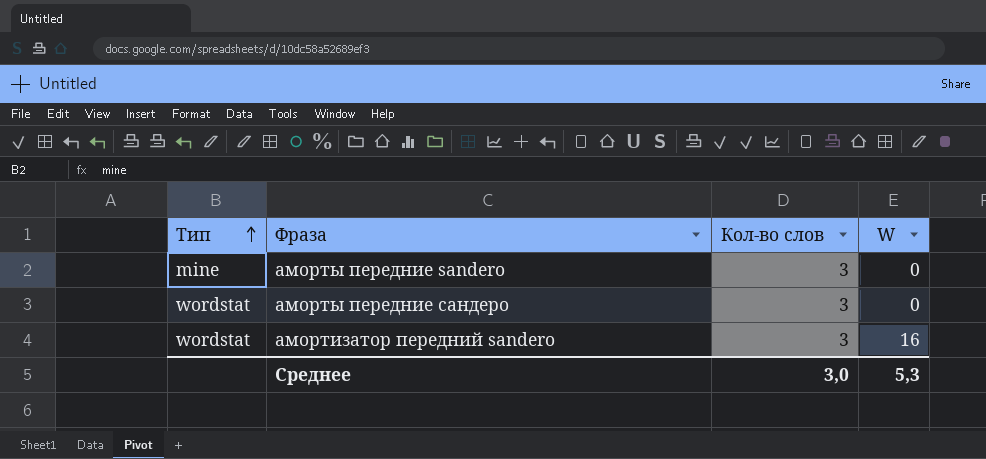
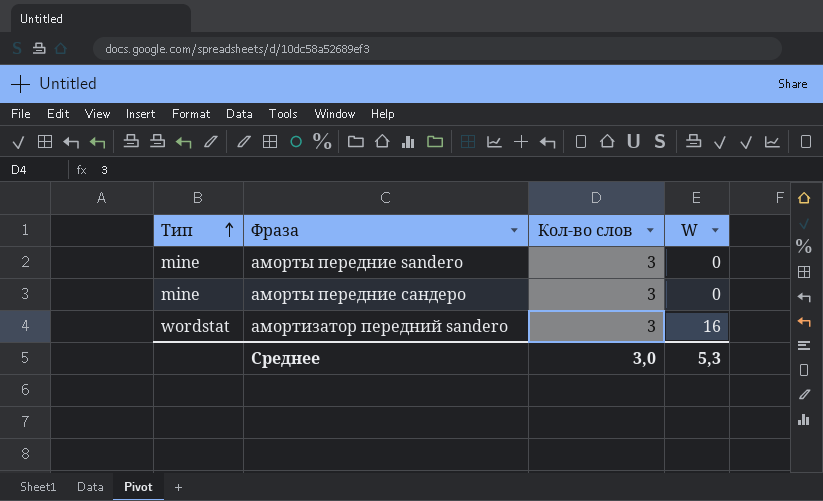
аморты передние сандеро | Тип: wordstat -> mine

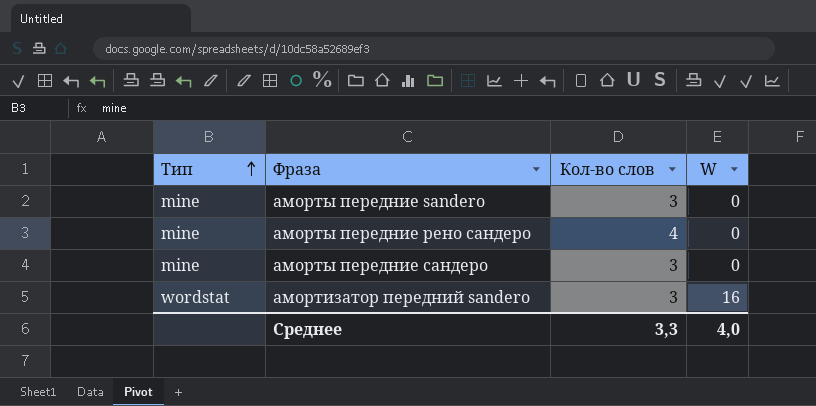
row аморты передние рено сандеро: none -> mine | 4 | 0
Среднее | Кол-во слов: 3,0 -> 3,3
Среднее | W: 5,3 -> 4,0

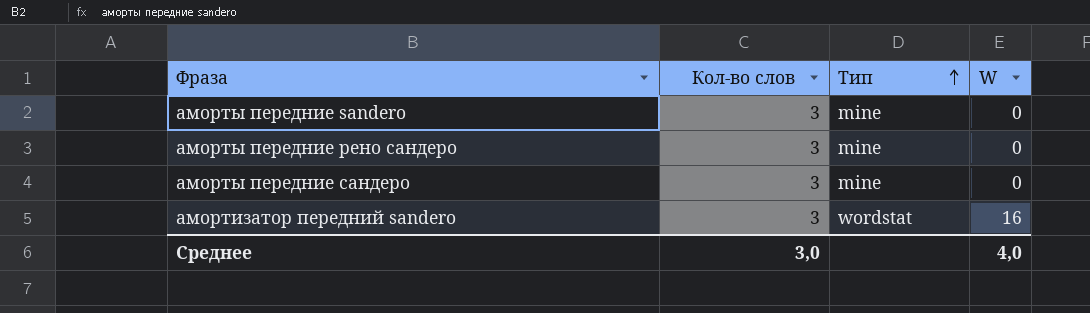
column Тип | position: 1 -> 3
аморты передние рено сандеро | Кол-во слов: 4 -> 3
Среднее | Кол-во слов: 3,3 -> 3,0

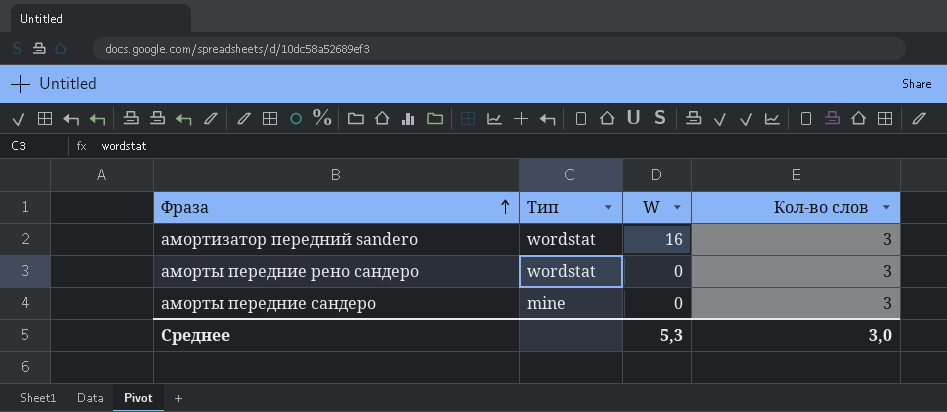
row order: Тип ascending -> Фраза ascending
column Кол-во слов | position: 2 -> 4
row аморты передние sandero: 3 | mine | 0 -> none
аморты передние рено сандеро | Тип: mine -> wordstat
Среднее | W: 4,0 -> 5,3

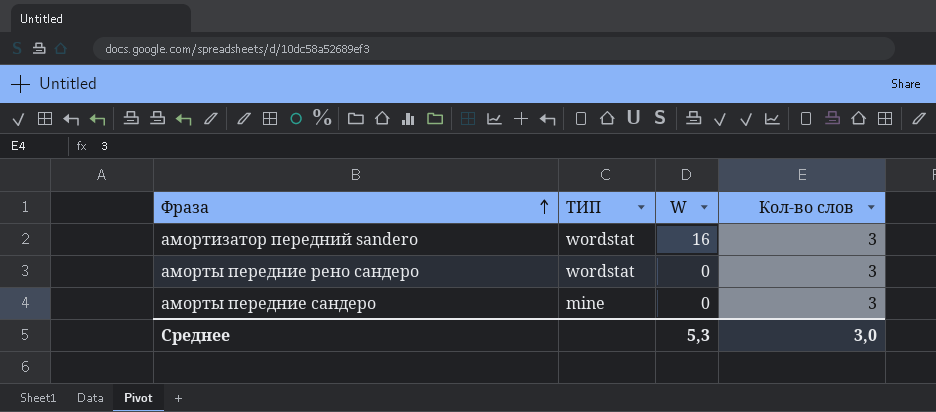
column name: Тип -> ТИП

